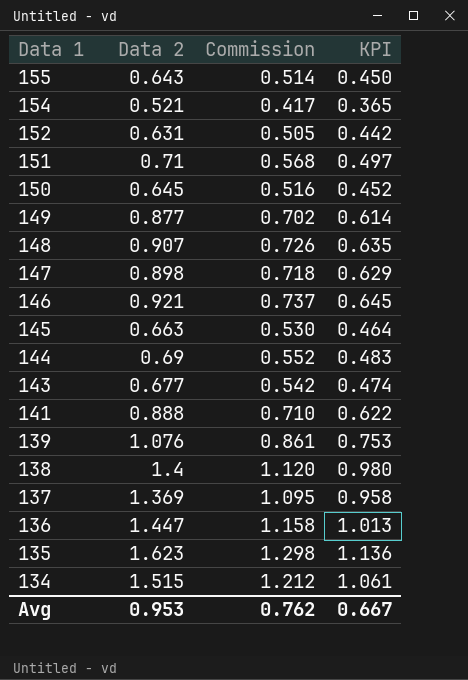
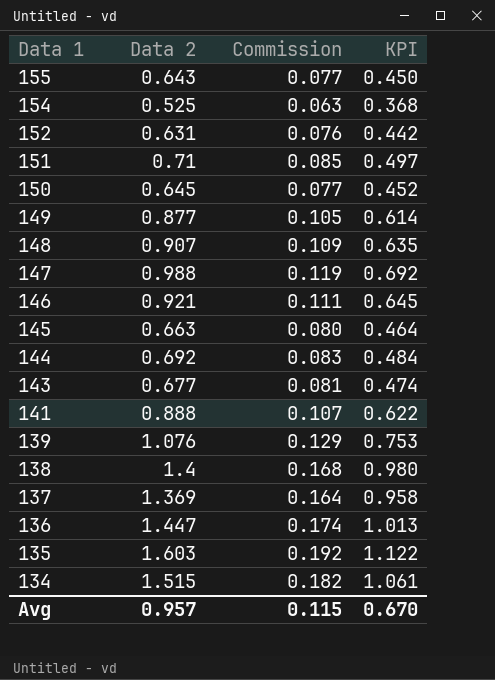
column Commission | formula: [Data 2] * 0.8 -> [Data 2] * 0.12
154 | Data 2: 0.521 -> 0.525
154 | KPI: 0.365 -> 0.368
147 | Data 2: 0.898 -> 0.988
147 | KPI: 0.629 -> 0.692
144 | Data 2: 0.69 -> 0.692
144 | KPI: 0.483 -> 0.484
135 | Data 2: 1.623 -> 1.603
135 | KPI: 1.136 -> 1.122
Avg | Data 2: 0.953 -> 0.957
Avg | Commission: 0.762 -> 0.115
Avg | KPI: 0.667 -> 0.670

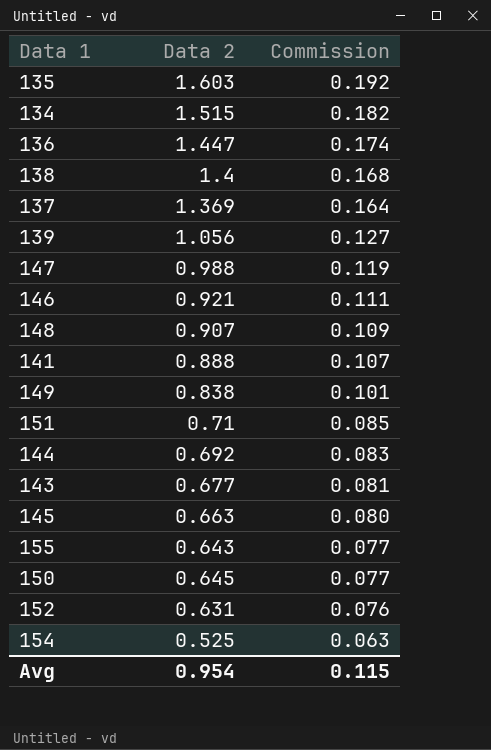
row order: Data 1 descending -> Commission descending
column KPI | formula: [Data 2] * 0.7 -> none
139 | Data 2: 1.076 -> 1.056
139 | Commission: 0.129 -> 0.127
149 | Data 2: 0.877 -> 0.838
149 | Commission: 0.105 -> 0.101
Avg | Data 2: 0.957 -> 0.954

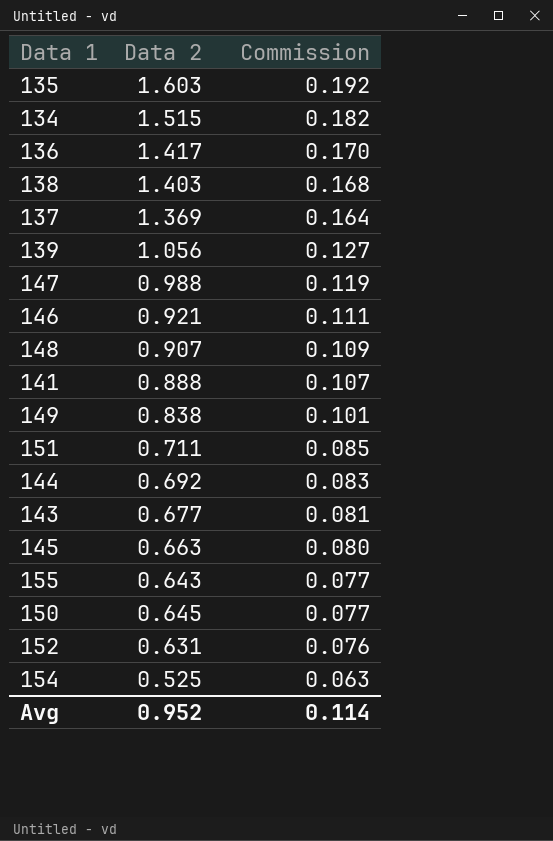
136 | Data 2: 1.447 -> 1.417
136 | Commission: 0.174 -> 0.170
138 | Data 2: 1.4 -> 1.403
151 | Data 2: 0.71 -> 0.711
Avg | Data 2: 0.954 -> 0.952
Avg | Commission: 0.115 -> 0.114

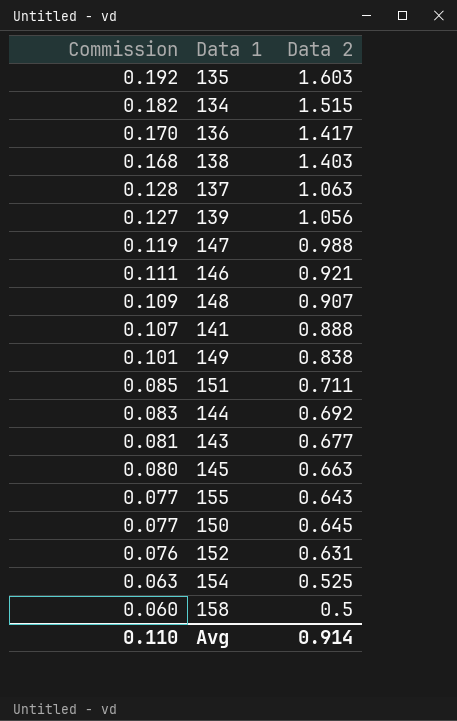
column Commission | position: 3 -> 1
137 | Commission: 0.164 -> 0.128
137 | Data 2: 1.369 -> 1.063
row 158: none -> 0.060 | 0.5
Avg | Commission: 0.114 -> 0.110
Avg | Data 2: 0.952 -> 0.914

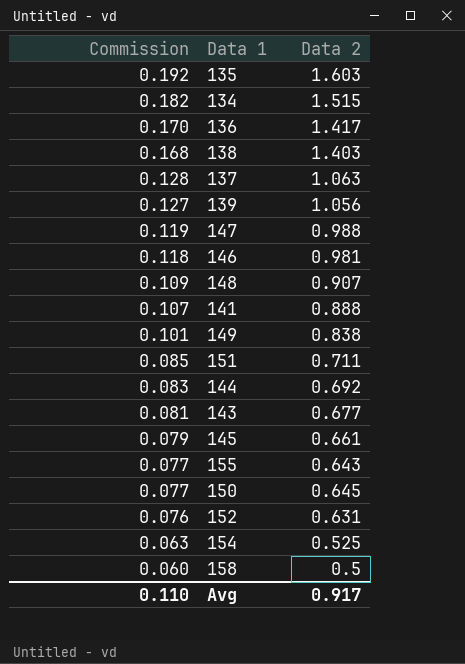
146 | Commission: 0.111 -> 0.118
146 | Data 2: 0.921 -> 0.981
145 | Commission: 0.080 -> 0.079
145 | Data 2: 0.663 -> 0.661
Avg | Data 2: 0.914 -> 0.917

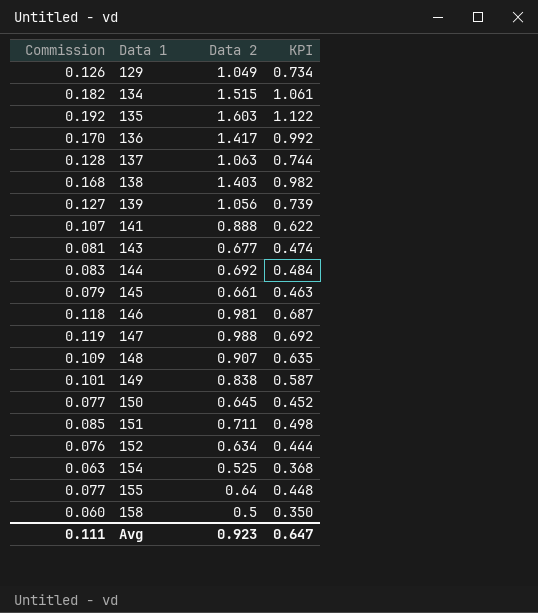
row order: Commission descending -> Data 1 ascending
column KPI | formula: none -> [Data 2] * 0.7
row 129: none -> 0.126 | 1.049 | 0.734
152 | Data 2: 0.631 -> 0.634
155 | Data 2: 0.643 -> 0.64
Avg | Commission: 0.110 -> 0.111
Avg | Data 2: 0.917 -> 0.923

